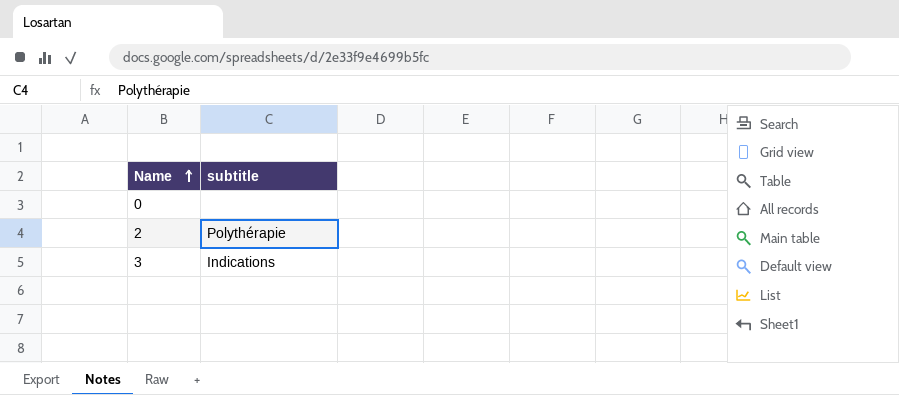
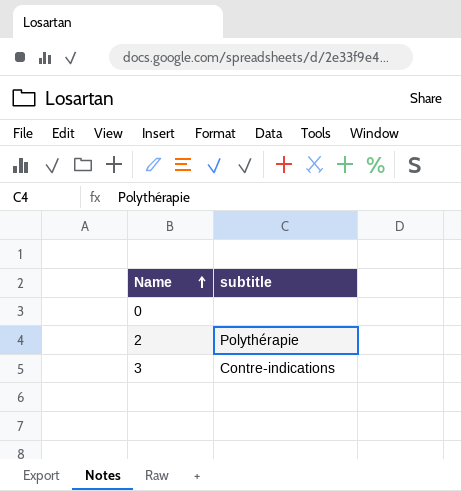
3 | subtitle: Indications -> Contre-indications

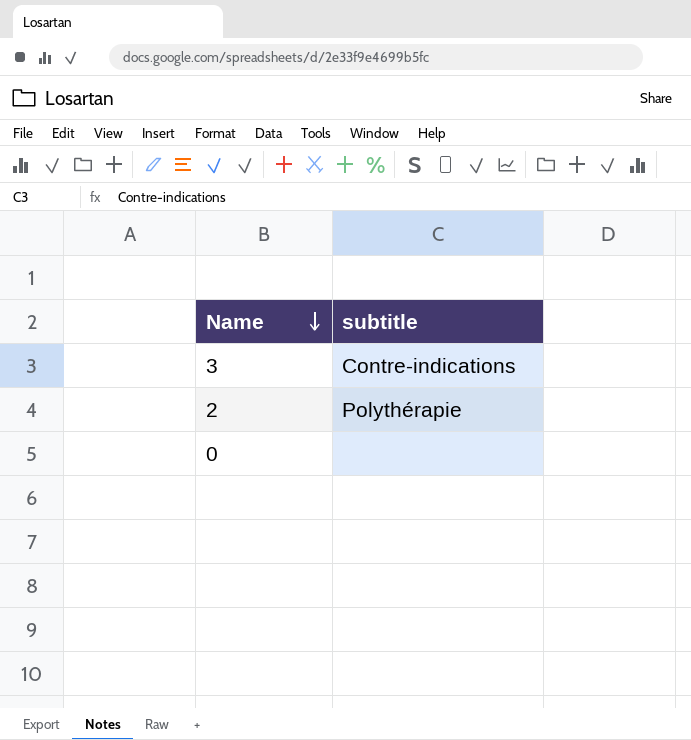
row order: Name ascending -> Name descending

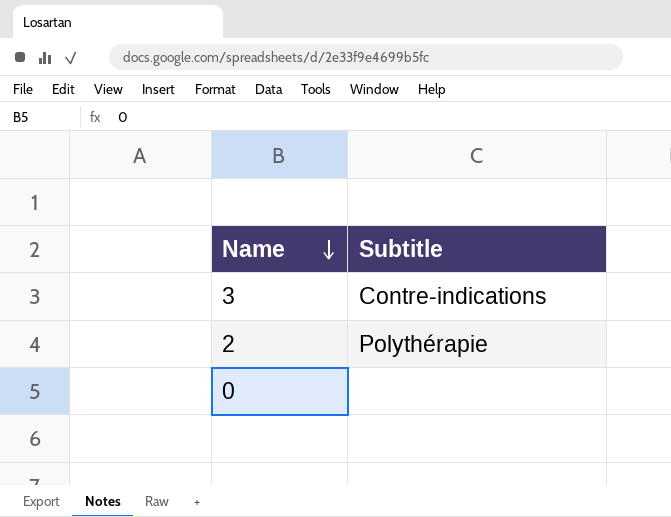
column name: subtitle -> Subtitle

